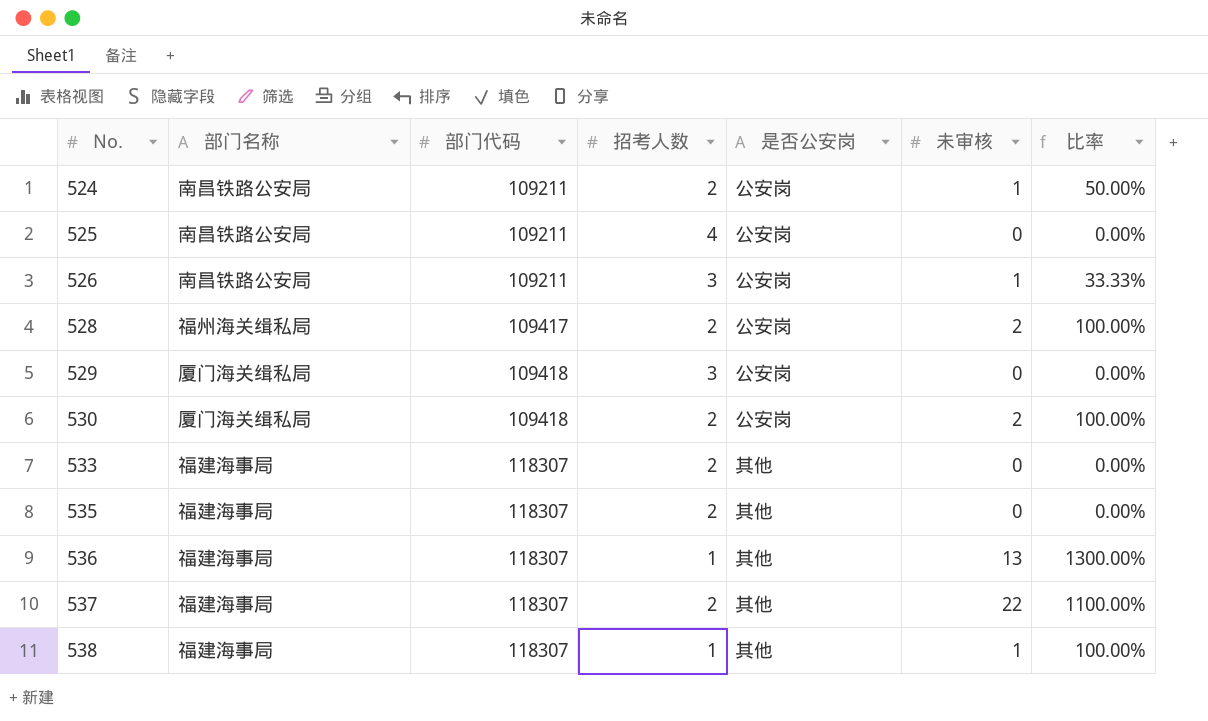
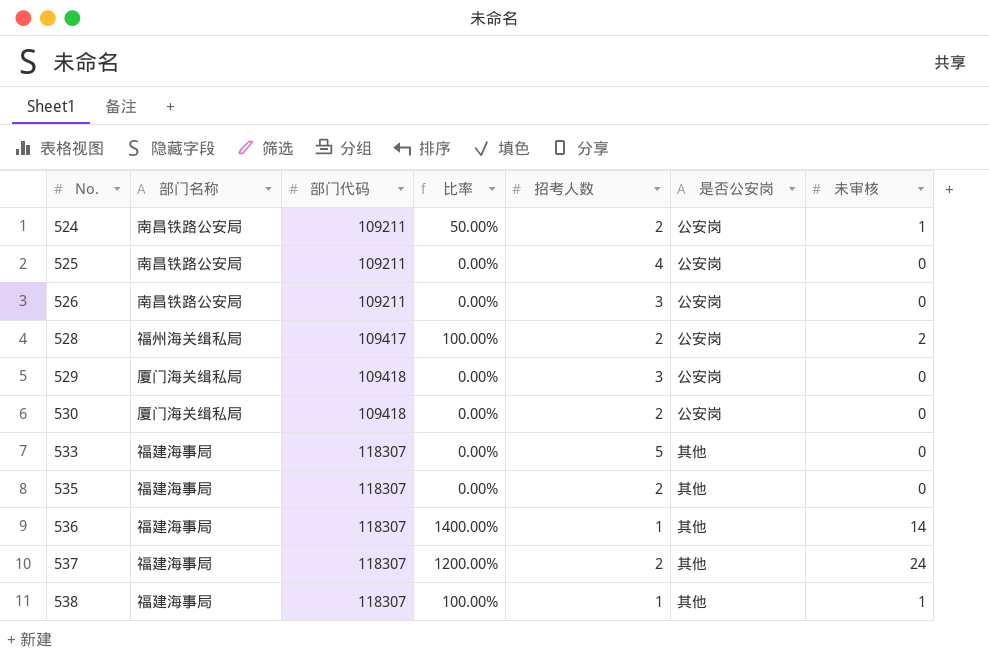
column 比率 | position: 7 -> 4
526 | 比率: 33.33% -> 0.00%
526 | 未审核: 1 -> 0
530 | 比率: 100.00% -> 0.00%
530 | 未审核: 2 -> 0
533 | 招考人数: 2 -> 5
536 | 比率: 1300.00% -> 1400.00%
536 | 未审核: 13 -> 14
537 | 比率: 1100.00% -> 1200.00%
537 | 未审核: 22 -> 24

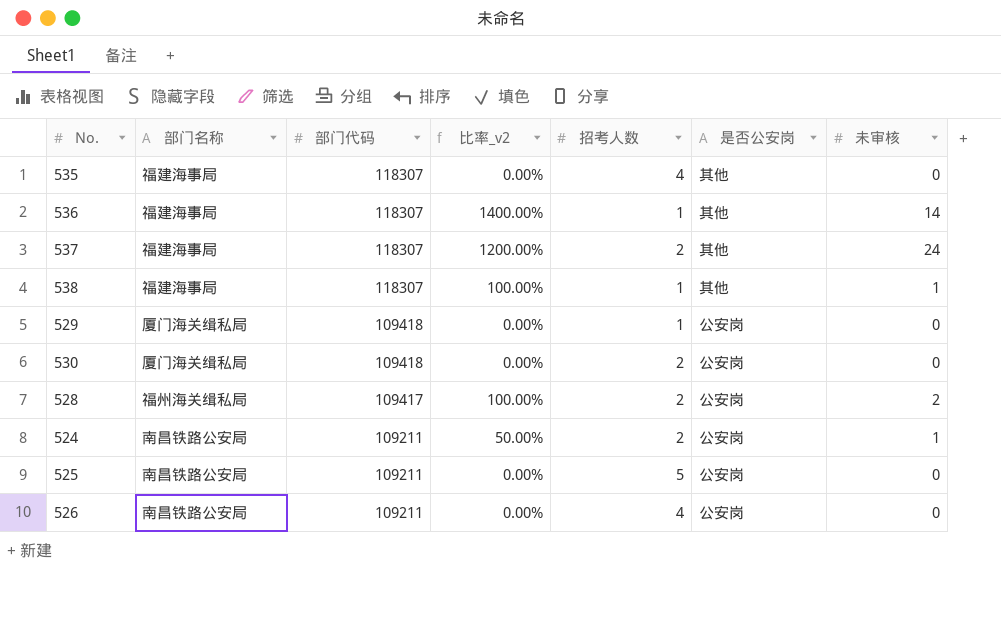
row order: No. ascending -> 部门代码 descending
column name: 比率 -> 比率_v2
row 533: 福建海事局 | 118307 | 0.00% | 5 | 其他 | 0 -> none
535 | 招考人数: 2 -> 4
529 | 招考人数: 3 -> 1
525 | 招考人数: 4 -> 5
526 | 招考人数: 3 -> 4

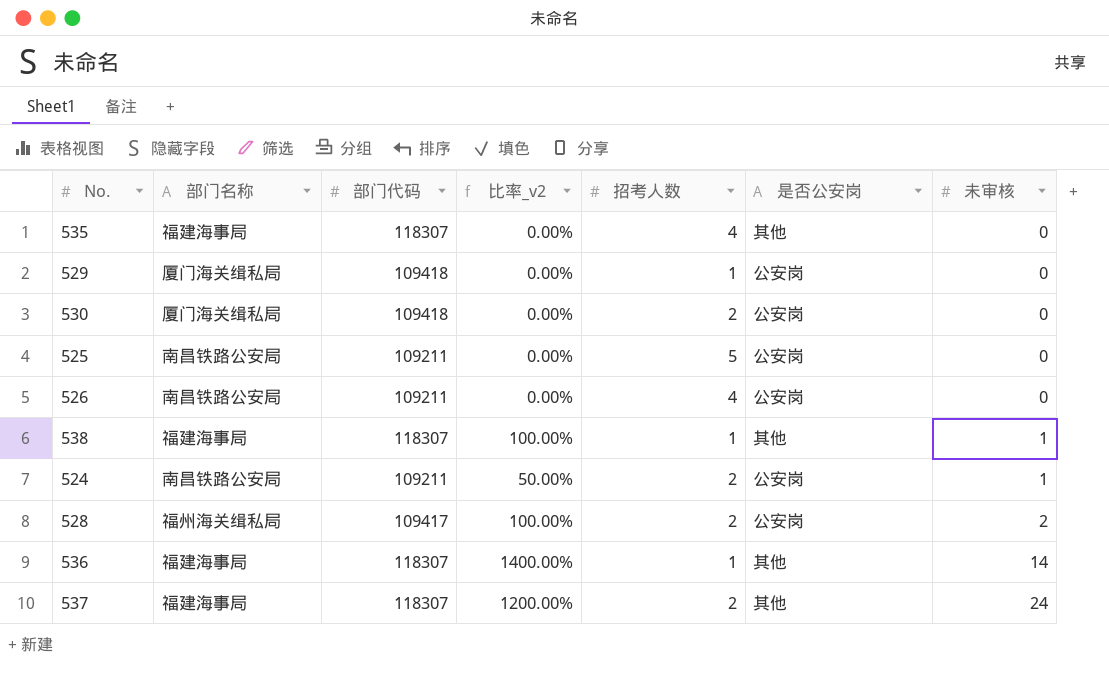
row order: 部门代码 descending -> 未审核 ascending

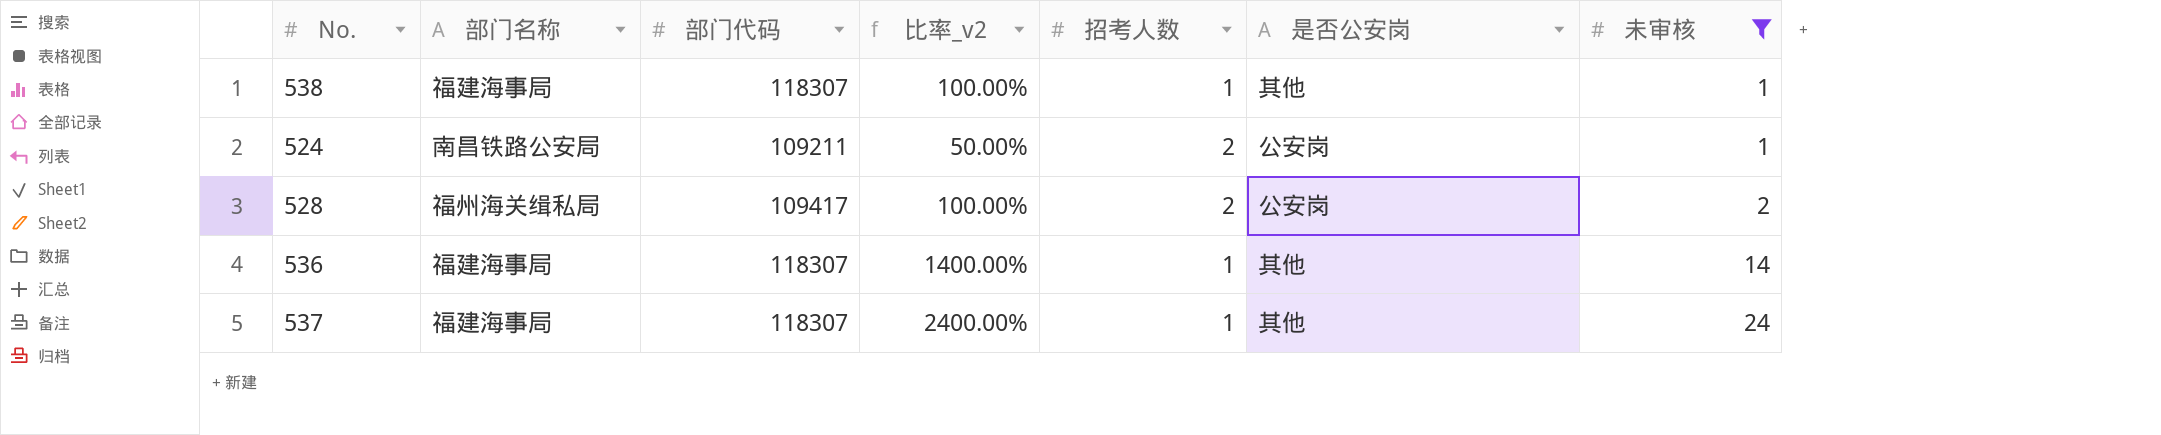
filter: none -> 未审核 != 0
537 | 比率_v2: 1200.00% -> 2400.00%
537 | 招考人数: 2 -> 1

